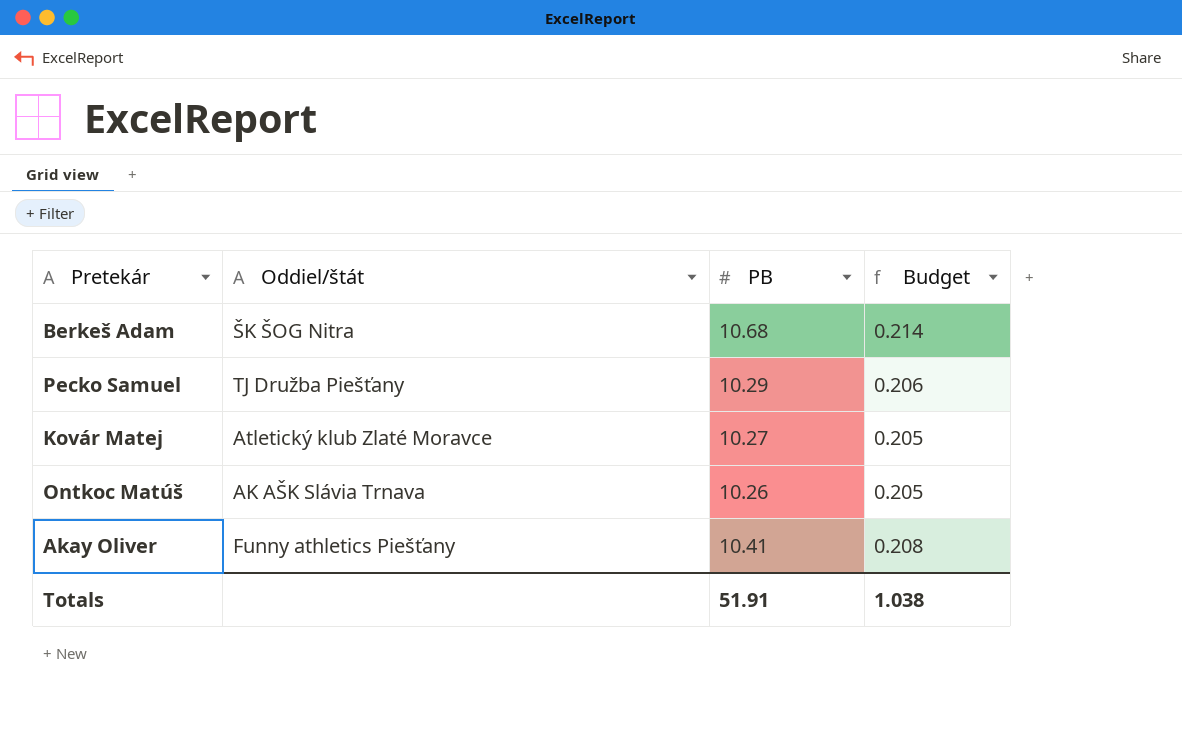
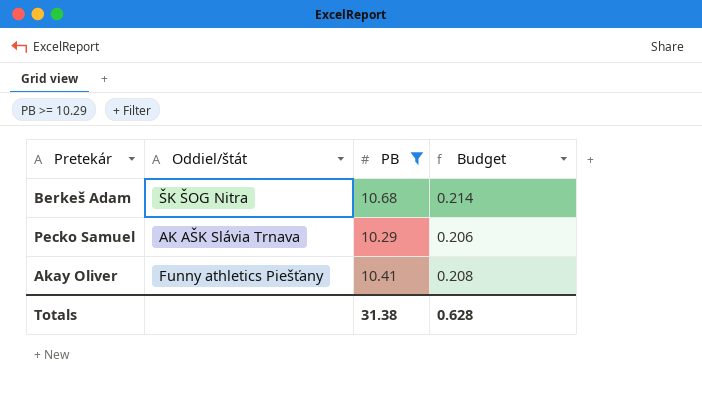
filter: none -> PB >= 10.29
Pecko Samuel | Oddiel/štát: TJ Družba Piešťany -> AK AŠK Slávia Trnava
Totals | PB: 51.91 -> 31.38
Totals | Budget: 1.038 -> 0.628

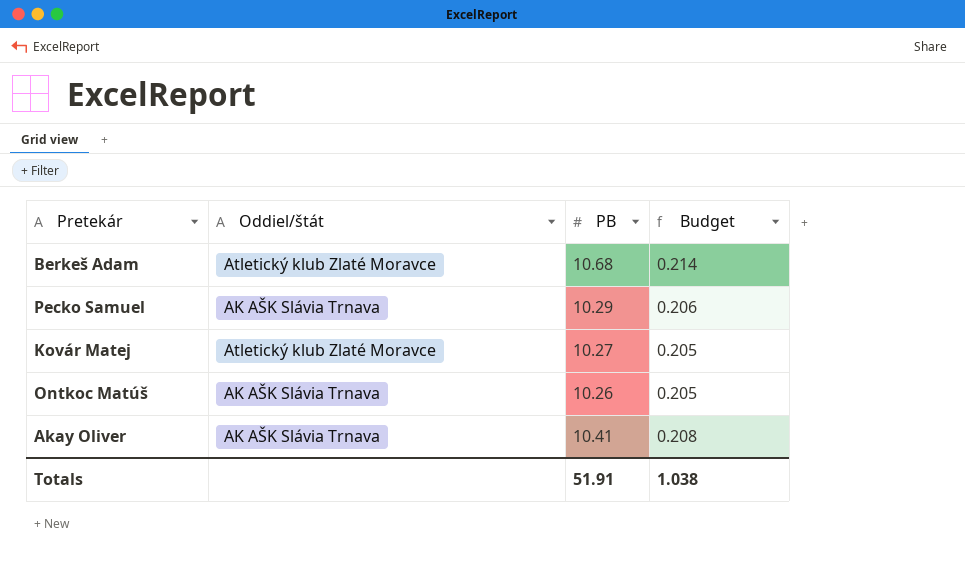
filter: PB >= 10.29 -> none
Berkeš Adam | Oddiel/štát: ŠK ŠOG Nitra -> Atletický klub Zlaté Moravce
Akay Oliver | Oddiel/štát: Funny athletics Piešťany -> AK AŠK Slávia Trnava
Totals | PB: 31.38 -> 51.91
Totals | Budget: 0.628 -> 1.038

